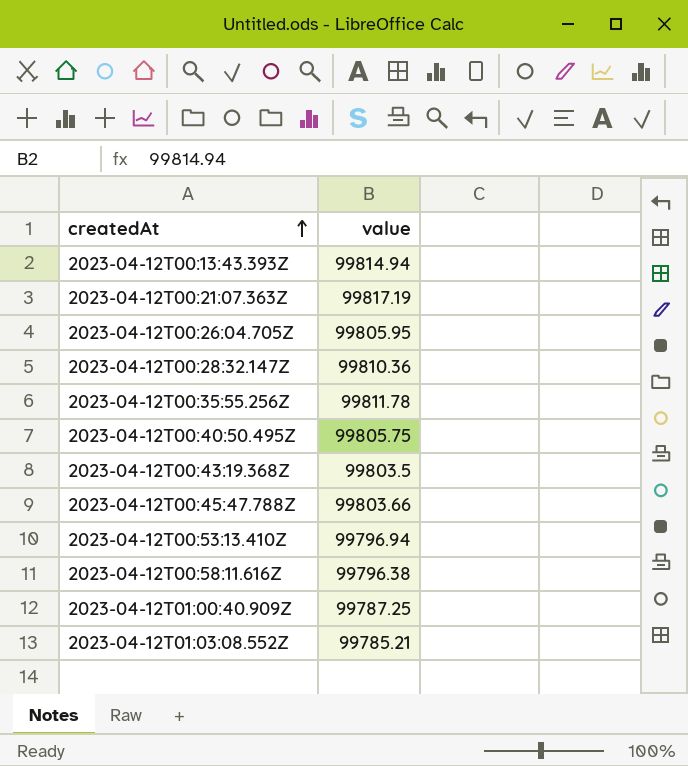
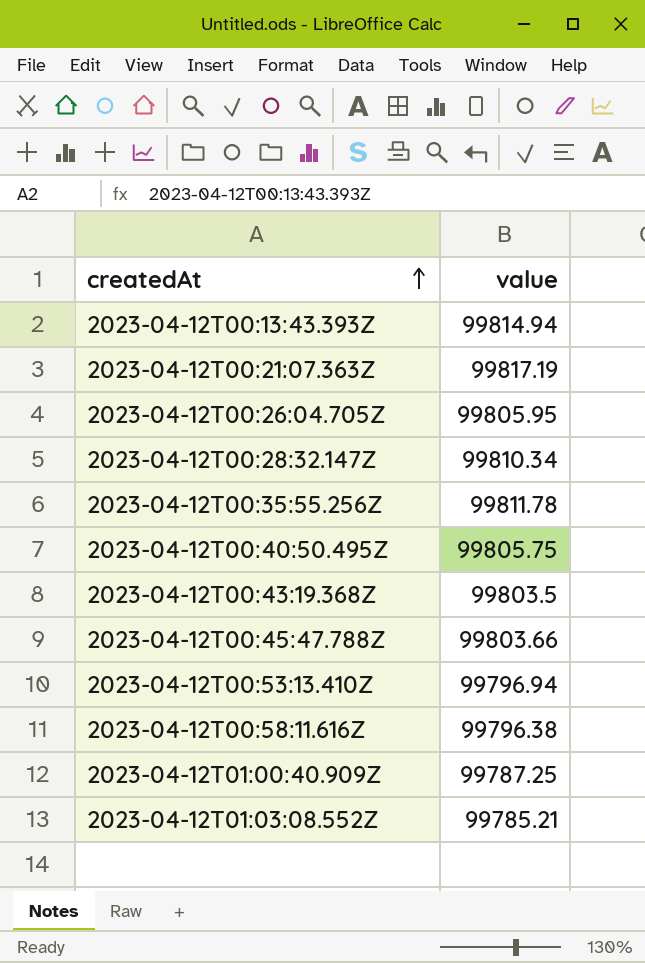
2023-04-12T00:28:32.147Z | value: 99810.36 -> 99810.34

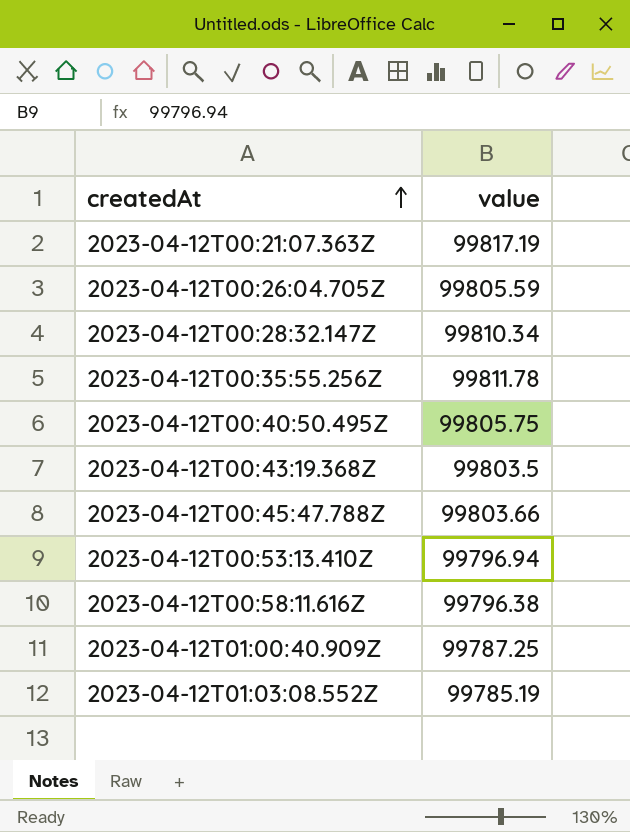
row 2023-04-12T00:13:43.393Z: 99814.94 -> none
2023-04-12T00:26:04.705Z | value: 99805.95 -> 99805.59
2023-04-12T01:03:08.552Z | value: 99785.21 -> 99785.19

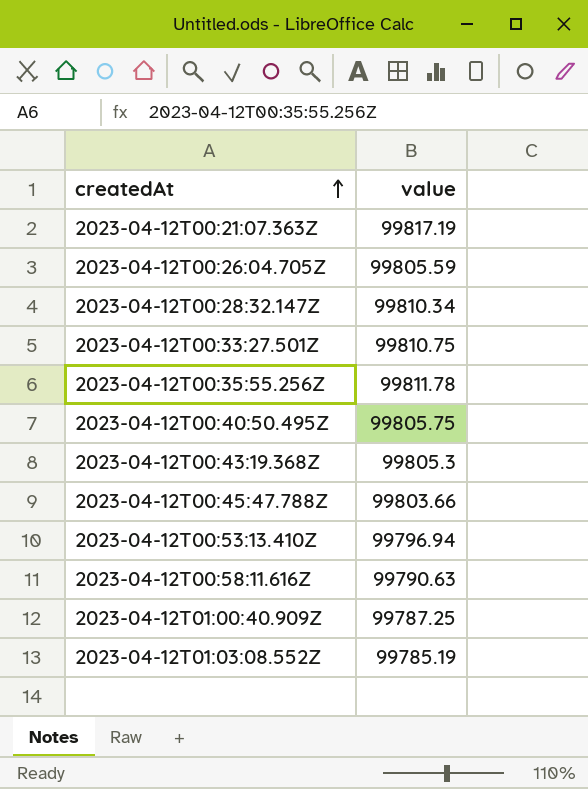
row 2023-04-12T00:33:27.501Z: none -> 99810.75
2023-04-12T00:43:19.368Z | value: 99803.5 -> 99805.3
2023-04-12T00:58:11.616Z | value: 99796.38 -> 99790.63

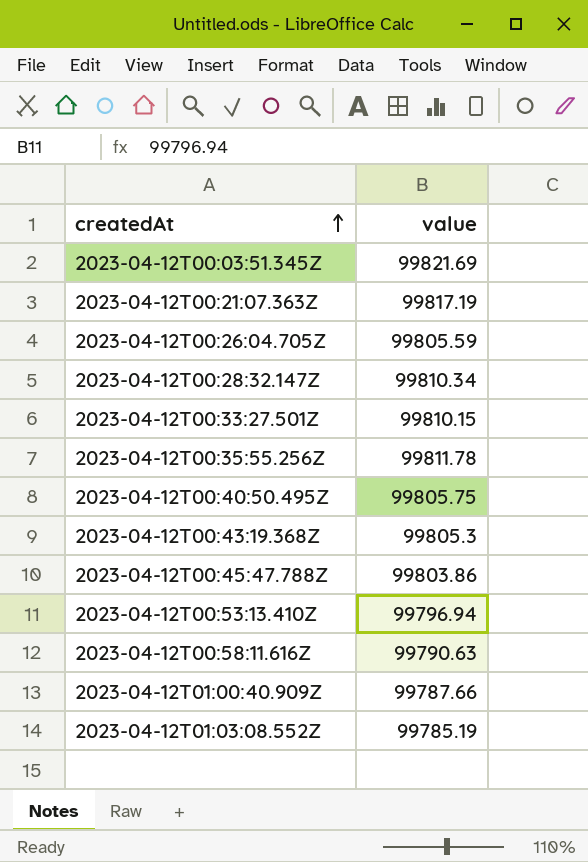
row 2023-04-12T00:03:51.345Z: none -> 99821.69
2023-04-12T00:33:27.501Z | value: 99810.75 -> 99810.15
2023-04-12T00:45:47.788Z | value: 99803.66 -> 99803.86
2023-04-12T01:00:40.909Z | value: 99787.25 -> 99787.66

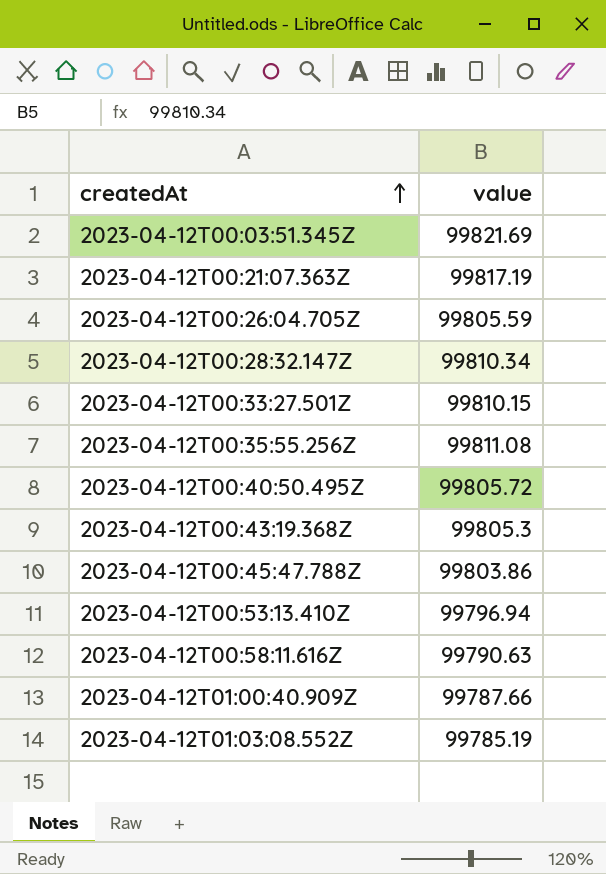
2023-04-12T00:35:55.256Z | value: 99811.78 -> 99811.08
2023-04-12T00:40:50.495Z | value: 99805.75 -> 99805.72

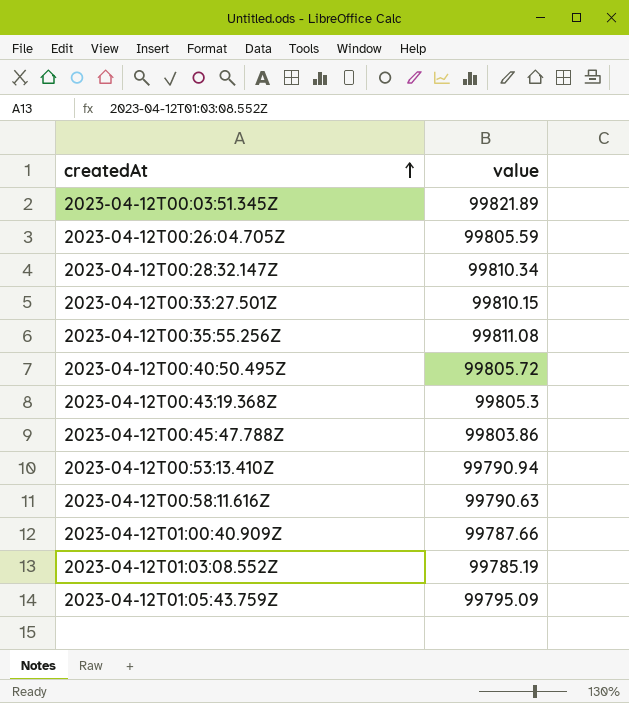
row 2023-04-12T00:21:07.363Z: 99817.19 -> none
2023-04-12T00:03:51.345Z | value: 99821.69 -> 99821.89
2023-04-12T00:53:13.410Z | value: 99796.94 -> 99790.94
row 2023-04-12T01:05:43.759Z: none -> 99795.09

